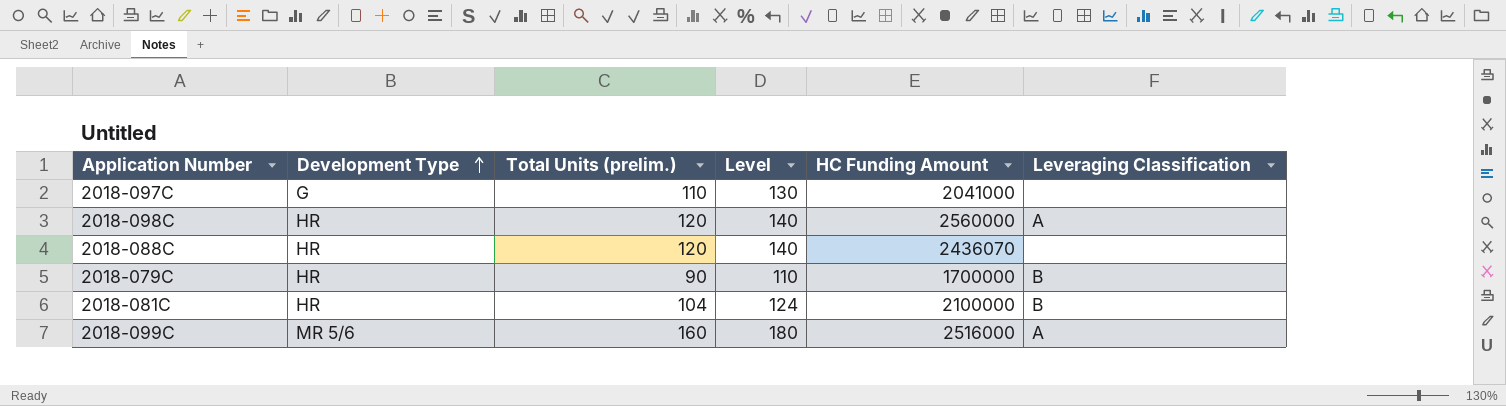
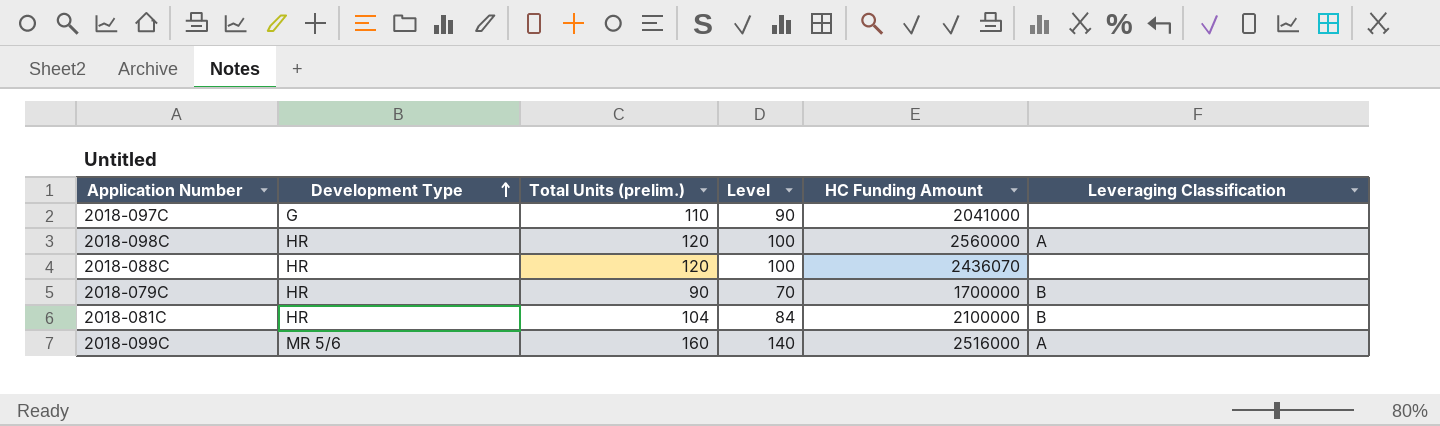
column Level | formula: [Total Units (prelim.)] + 20 -> [Total Units (prelim.)] - 20

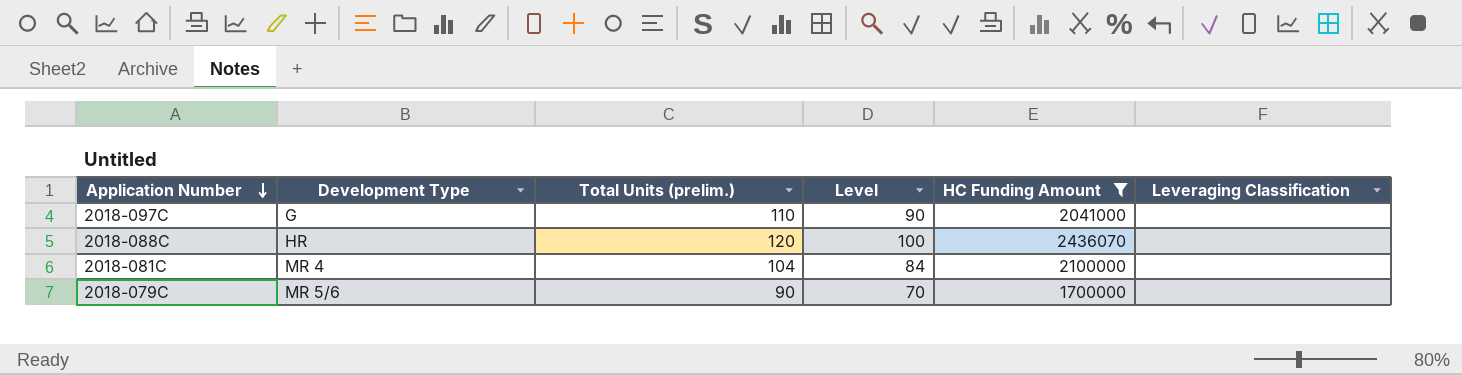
filter: none -> HC Funding Amount <= 2436070
row order: Development Type ascending -> Application Number descending
2018-081C | Development Type: HR -> MR 4
2018-081C | Leveraging Classification: B -> none
2018-079C | Development Type: HR -> MR 5/6
2018-079C | Leveraging Classification: B -> none

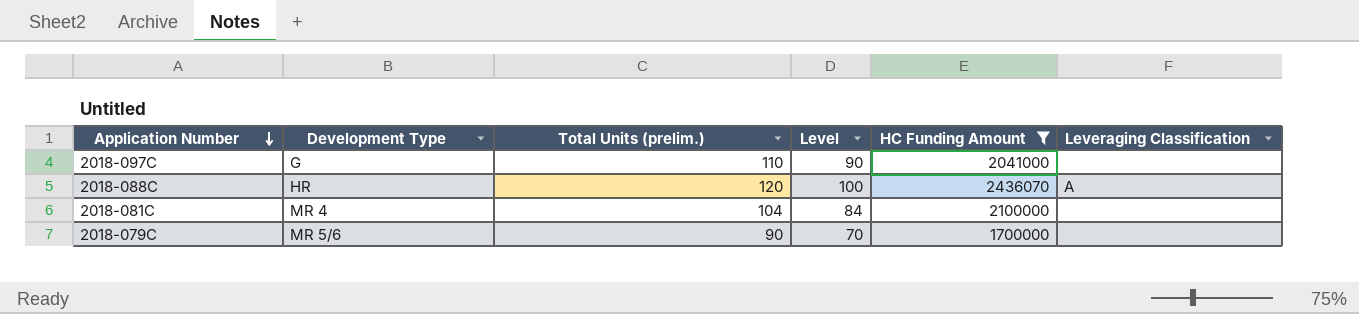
2018-088C | Leveraging Classification: none -> A

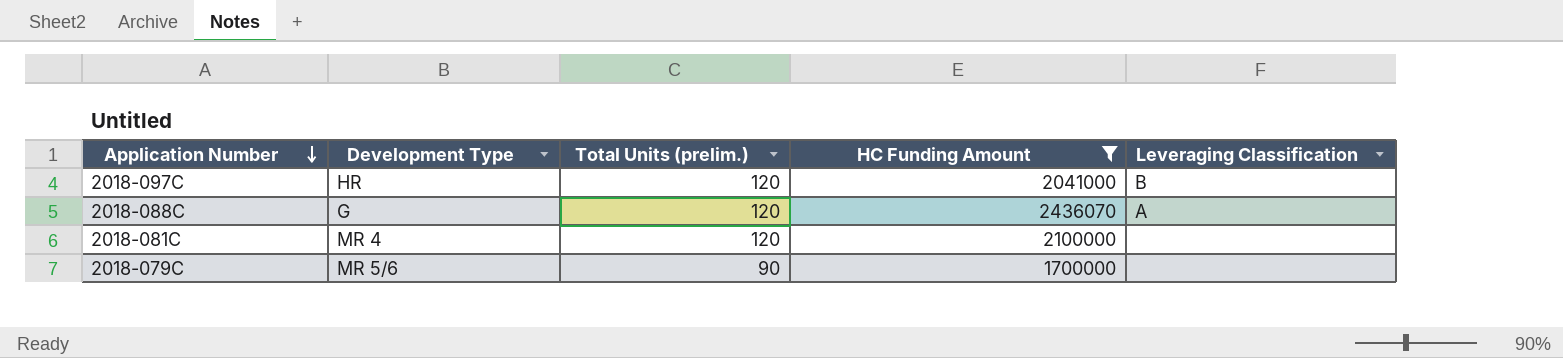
column Level | formula: [Total Units (prelim.)] - 20 -> none
2018-097C | Development Type: G -> HR
2018-097C | Total Units (prelim.): 110 -> 120
2018-097C | Leveraging Classification: none -> B
2018-088C | Development Type: HR -> G
2018-081C | Total Units (prelim.): 104 -> 120

